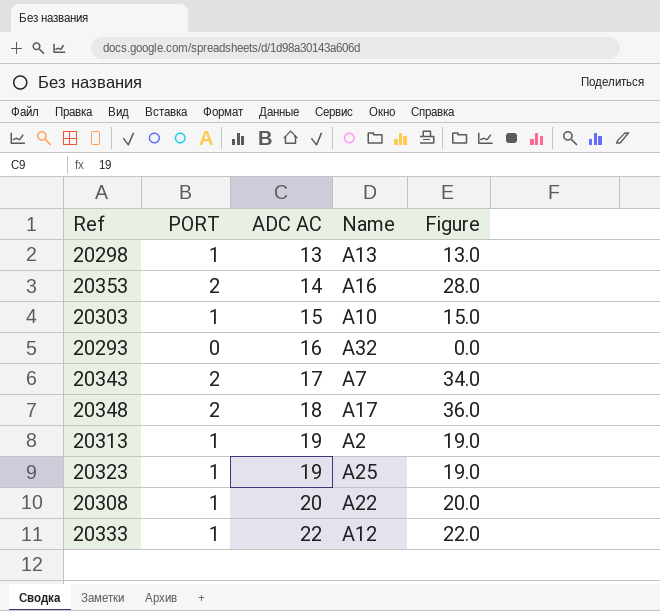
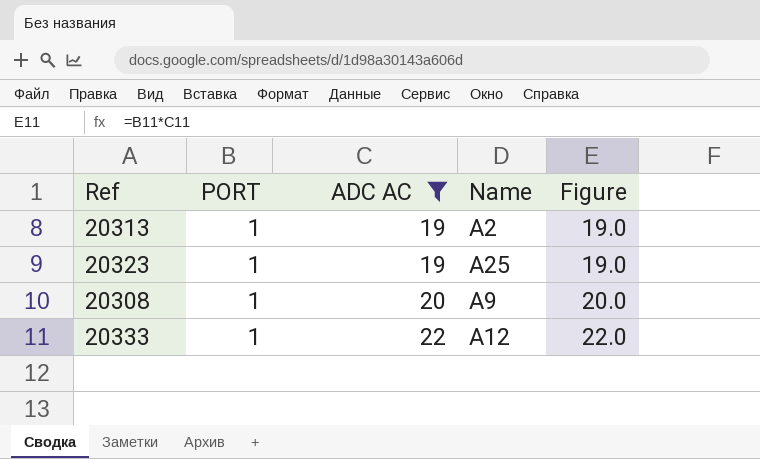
filter: none -> ADC AC >= 19
20308 | Name: A22 -> A9

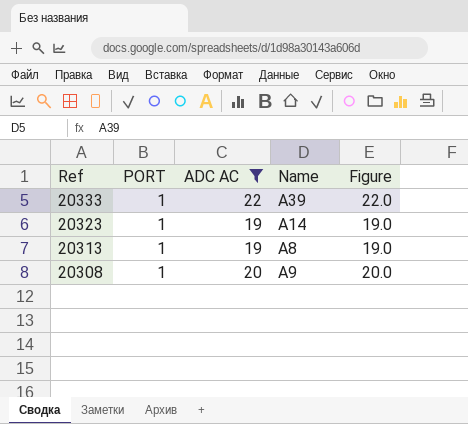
row order: ADC AC ascending -> Ref descending
20333 | Name: A12 -> A39
20323 | Name: A25 -> A14
20313 | Name: A2 -> A8

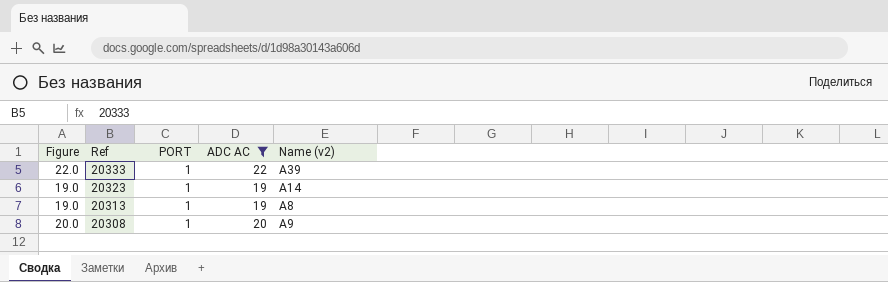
column Figure | position: 5 -> 1
column name: Name -> Name (v2)

